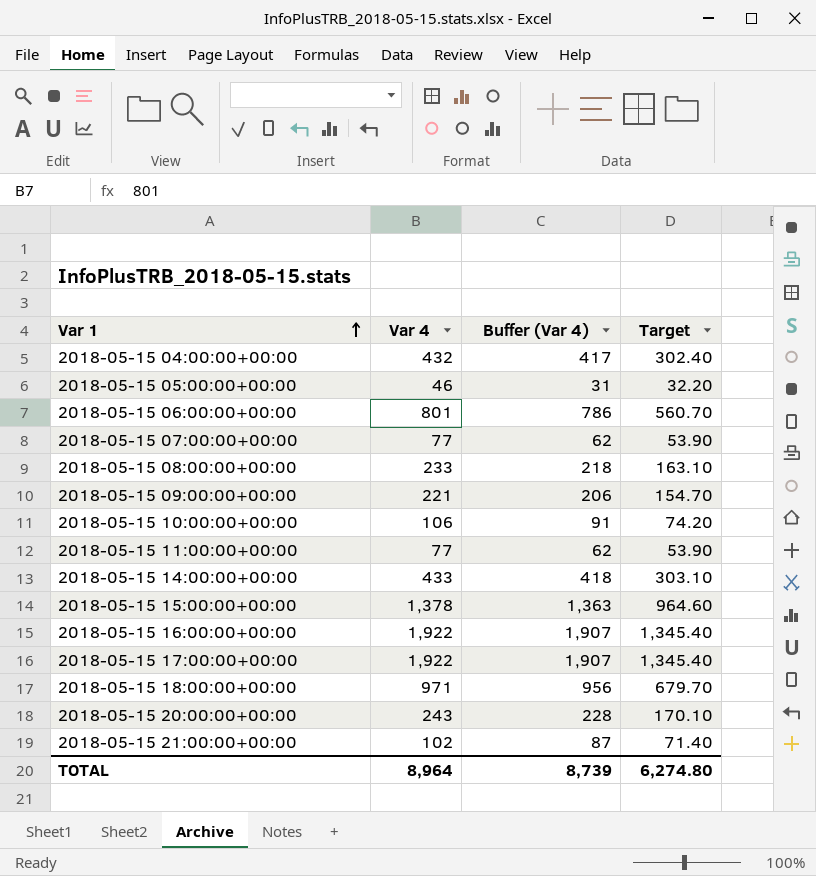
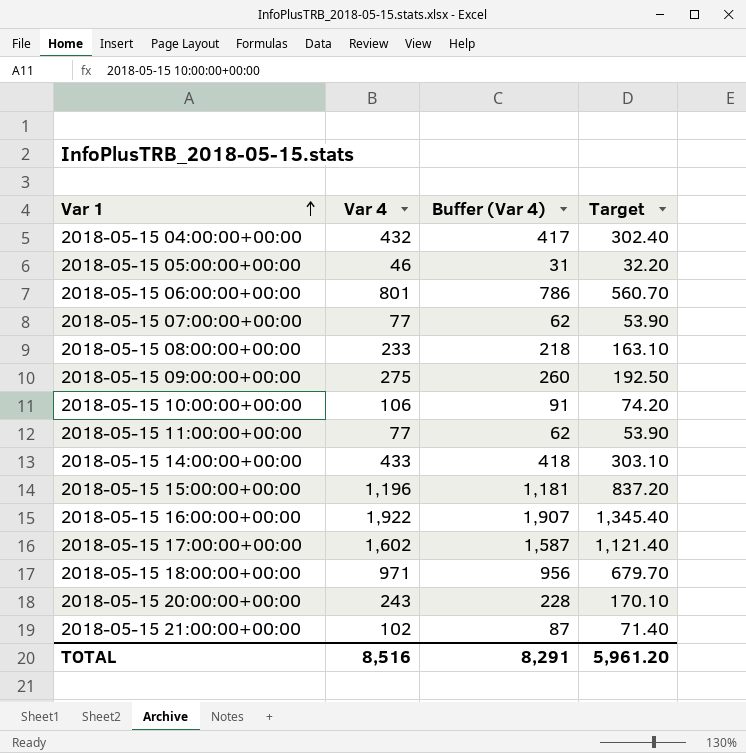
2018-05-15 09:00:00+00:00 | Var 4: 221 -> 275
2018-05-15 09:00:00+00:00 | Buffer (Var 4): 206 -> 260
2018-05-15 09:00:00+00:00 | Target: 154.70 -> 192.50
2018-05-15 15:00:00+00:00 | Var 4: 1,378 -> 1,196
2018-05-15 15:00:00+00:00 | Buffer (Var 4): 1,363 -> 1,181
2018-05-15 15:00:00+00:00 | Target: 964.60 -> 837.20
2018-05-15 17:00:00+00:00 | Var 4: 1,922 -> 1,602
2018-05-15 17:00:00+00:00 | Buffer (Var 4): 1,907 -> 1,587
2018-05-15 17:00:00+00:00 | Target: 1,345.40 -> 1,121.40
TOTAL | Var 4: 8,964 -> 8,516
TOTAL | Buffer (Var 4): 8,739 -> 8,291
TOTAL | Target: 6,274.80 -> 5,961.20

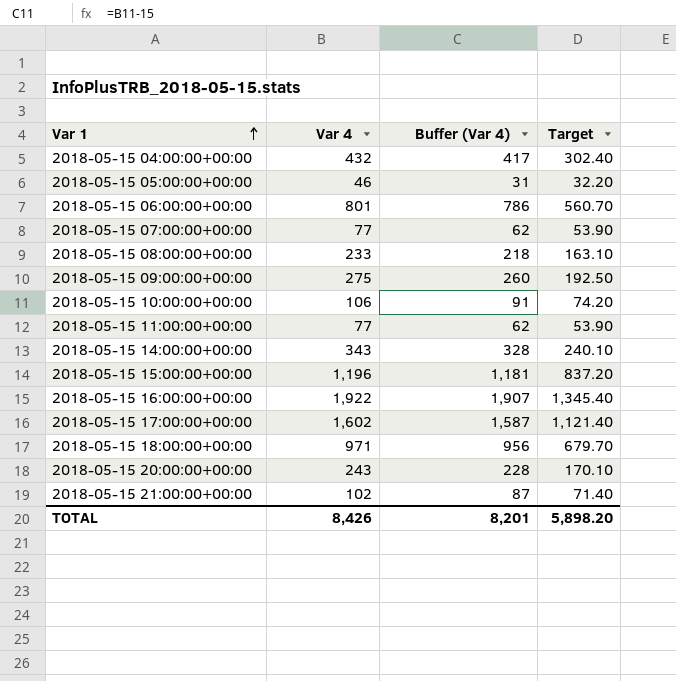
2018-05-15 14:00:00+00:00 | Var 4: 433 -> 343
2018-05-15 14:00:00+00:00 | Buffer (Var 4): 418 -> 328
2018-05-15 14:00:00+00:00 | Target: 303.10 -> 240.10
TOTAL | Var 4: 8,516 -> 8,426
TOTAL | Buffer (Var 4): 8,291 -> 8,201
TOTAL | Target: 5,961.20 -> 5,898.20

